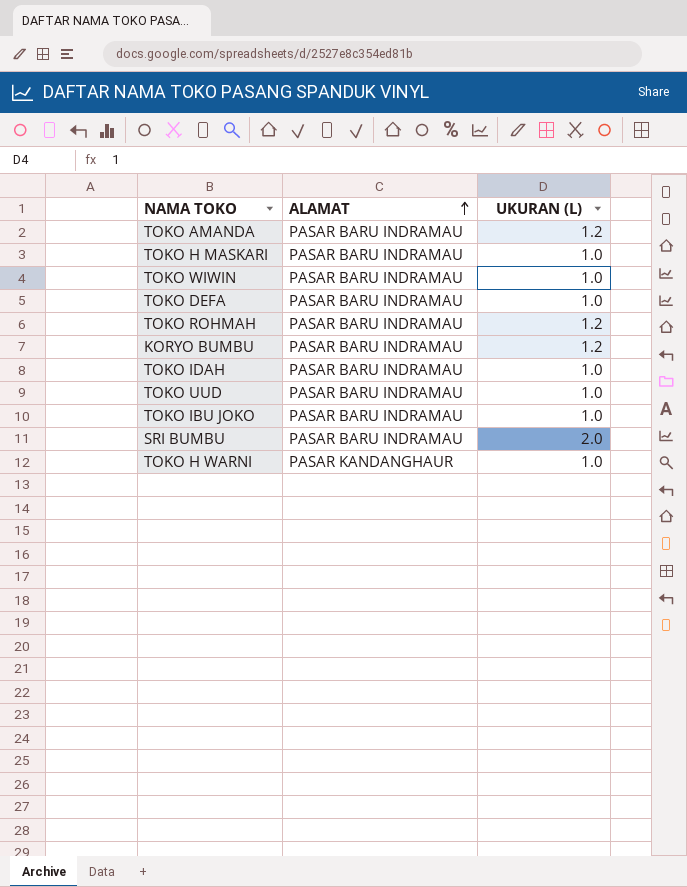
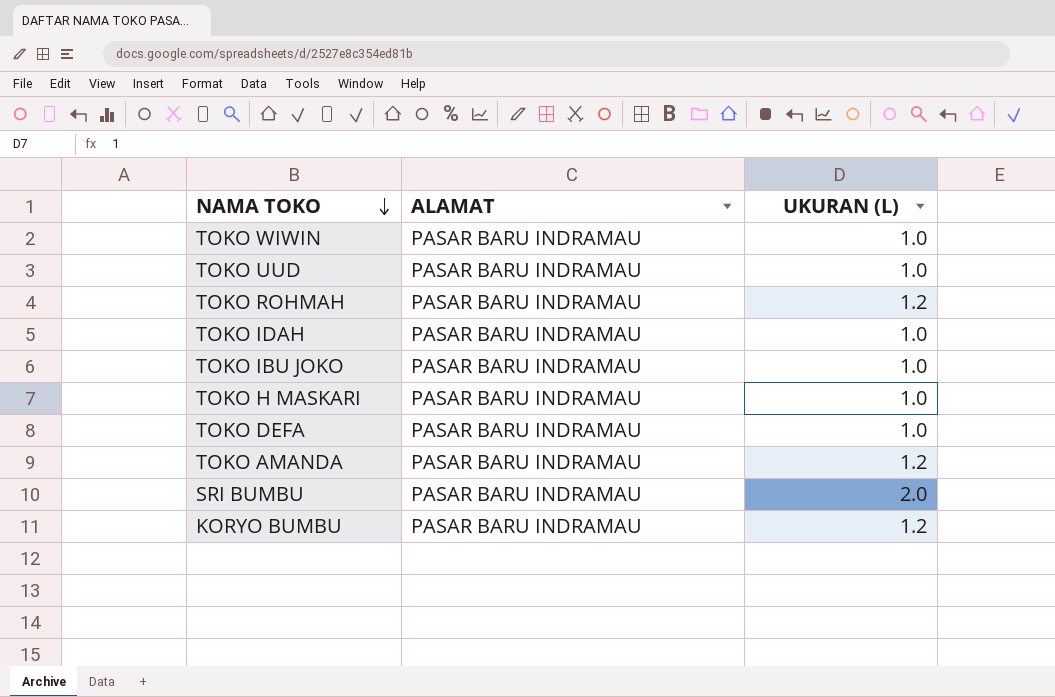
row order: ALAMAT ascending -> NAMA TOKO descending
row TOKO H WARNI: PASAR KANDANGHAUR | 1.0 -> none

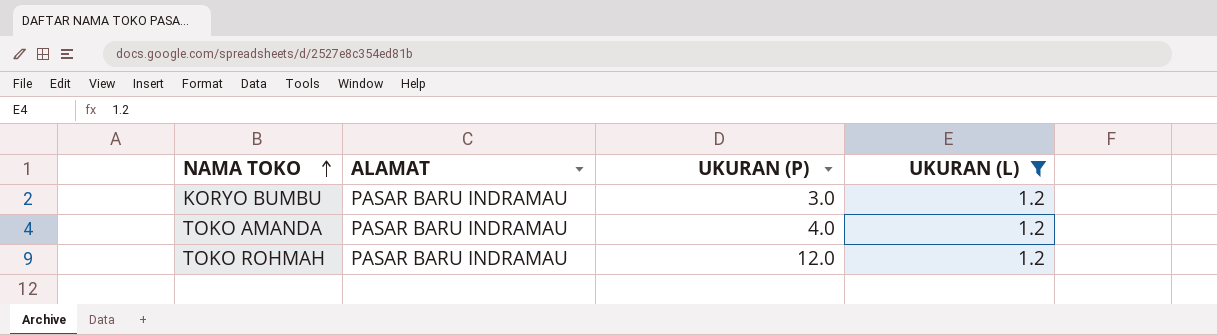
filter: none -> UKURAN (L) = 1.2
row order: NAMA TOKO descending -> NAMA TOKO ascending
column UKURAN (P) | position: none -> 3

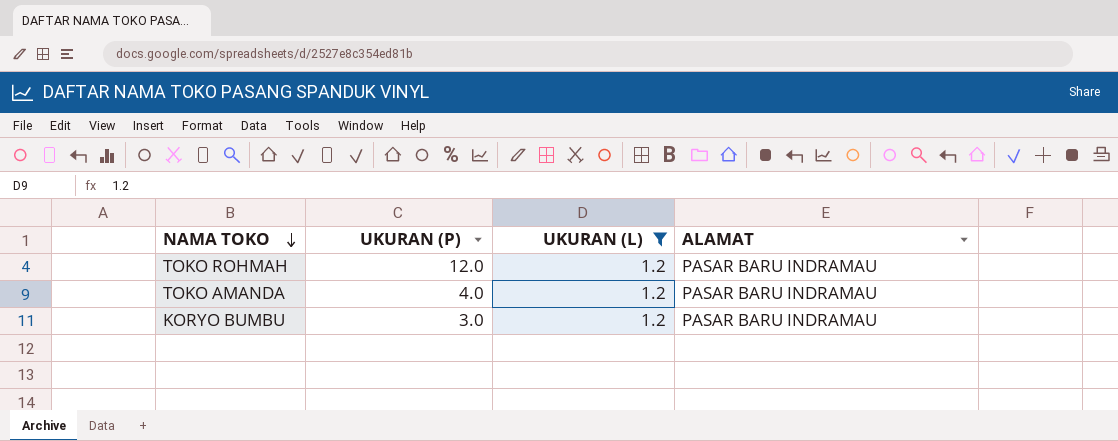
row order: NAMA TOKO ascending -> NAMA TOKO descending
column ALAMAT | position: 2 -> 4

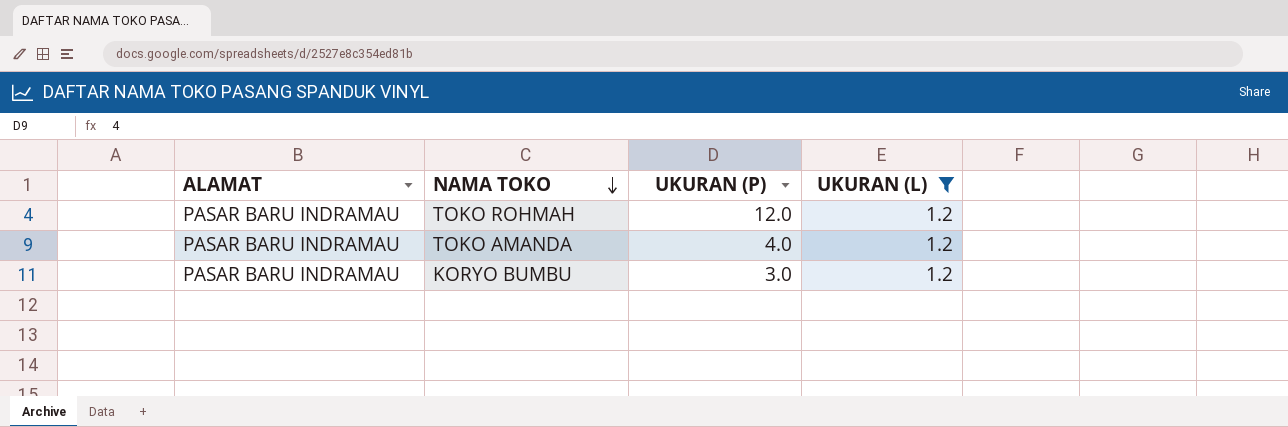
column ALAMAT | position: 4 -> 1

